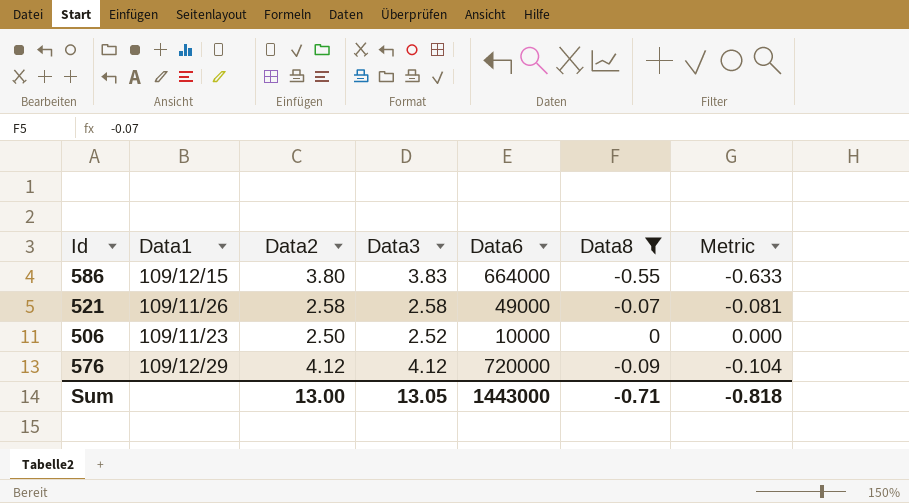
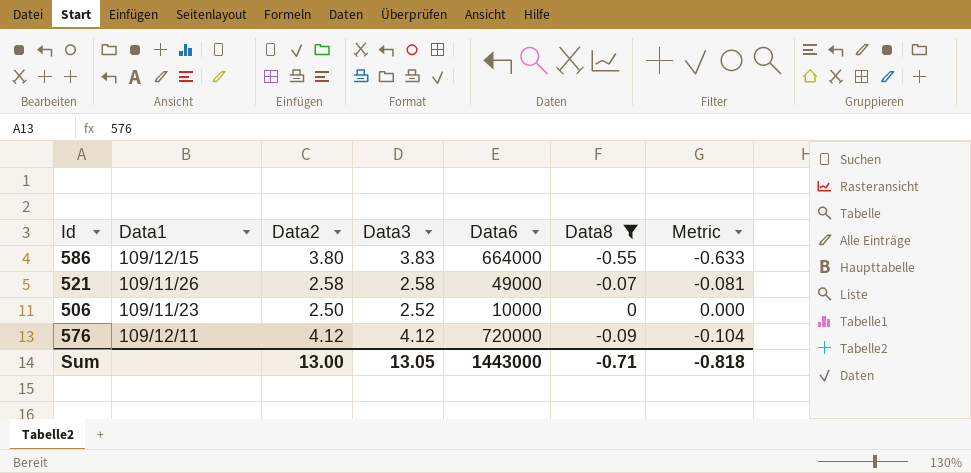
576 | Data1: 109/12/29 -> 109/12/11

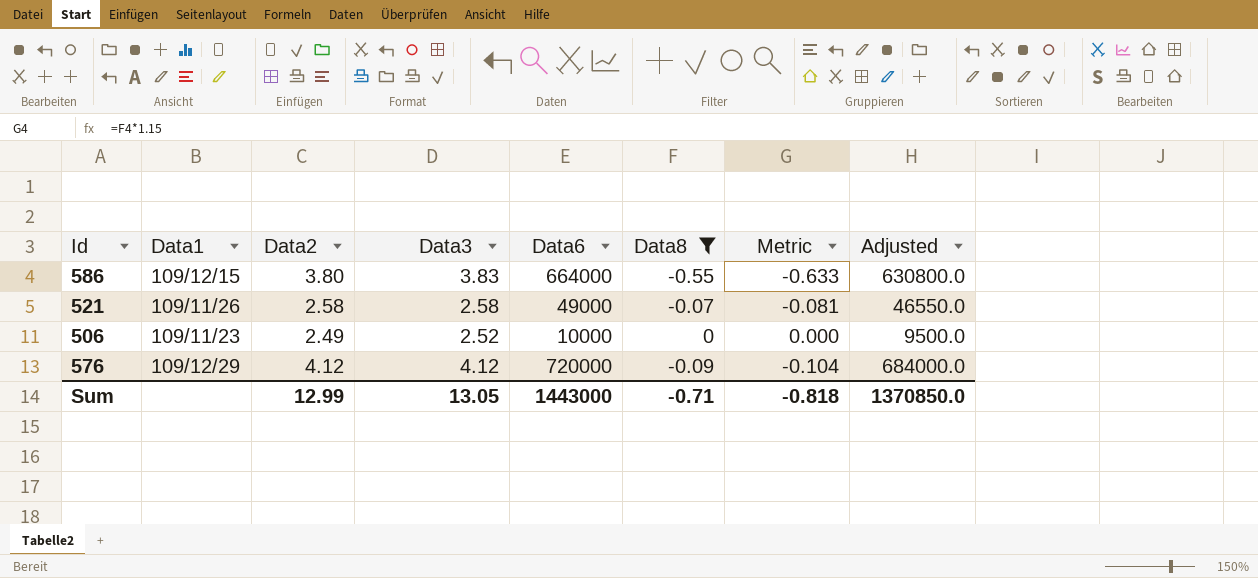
column Adjusted | formula: none -> [Data6] * 0.95
506 | Data2: 2.50 -> 2.49
576 | Data1: 109/12/11 -> 109/12/29
Sum | Data2: 13.00 -> 12.99

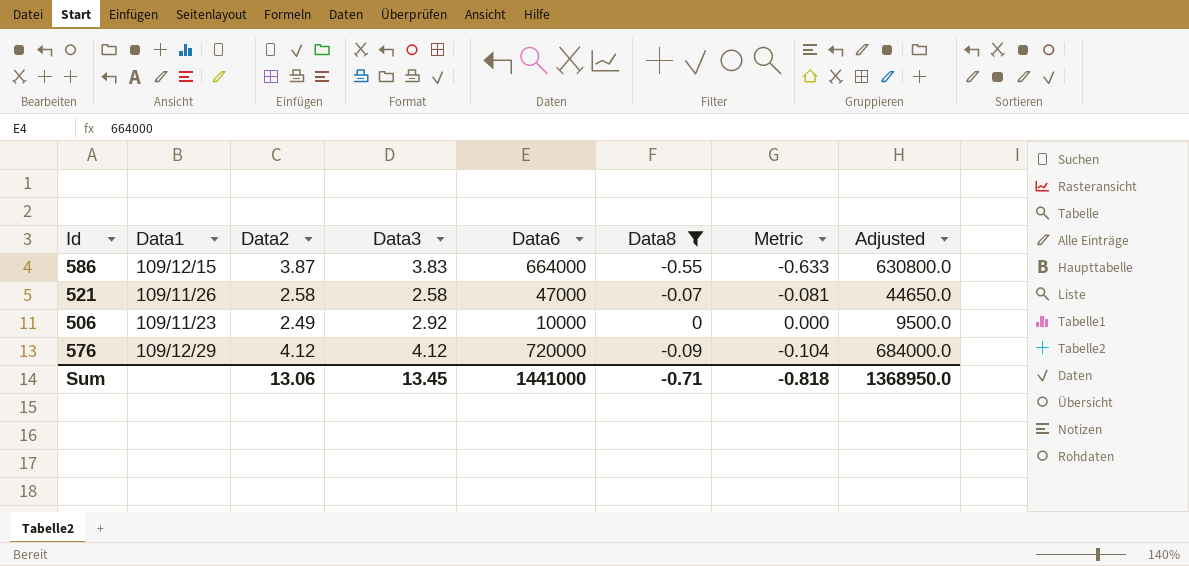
586 | Data2: 3.80 -> 3.87
521 | Data6: 49000 -> 47000
521 | Adjusted: 46550.0 -> 44650.0
506 | Data3: 2.52 -> 2.92
Sum | Data2: 12.99 -> 13.06
Sum | Data3: 13.05 -> 13.45
Sum | Data6: 1443000 -> 1441000
Sum | Adjusted: 1370850.0 -> 1368950.0

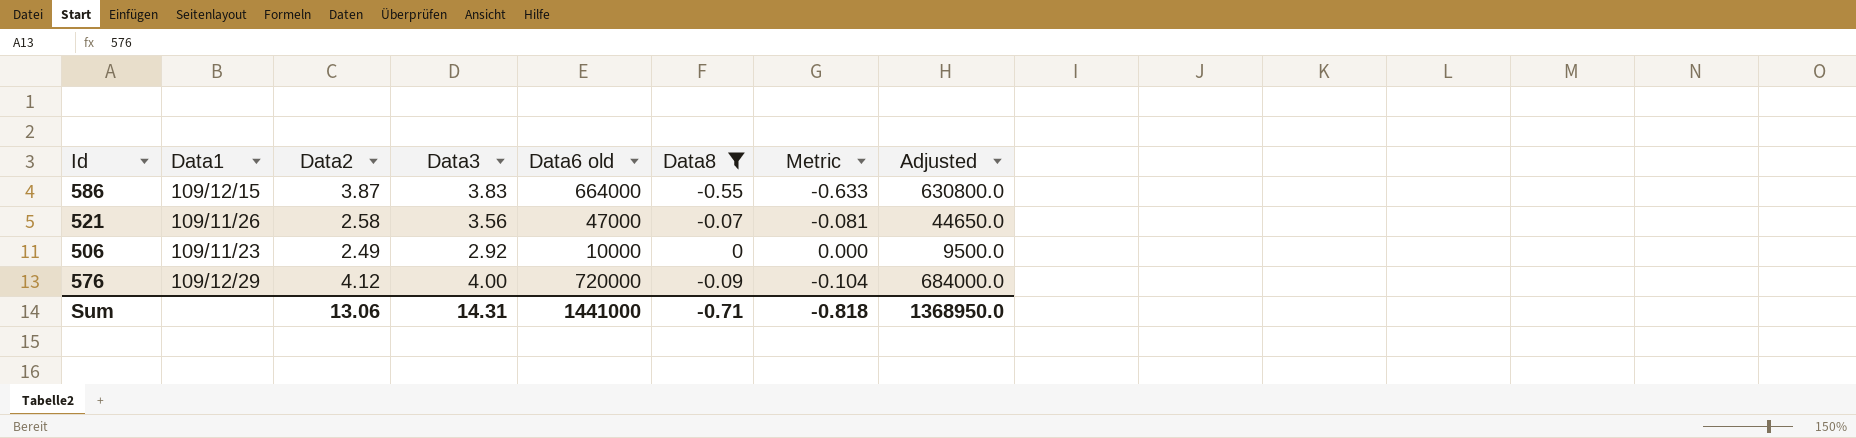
column name: Data6 -> Data6 old
521 | Data3: 2.58 -> 3.56
576 | Data3: 4.12 -> 4.00
Sum | Data3: 13.45 -> 14.31

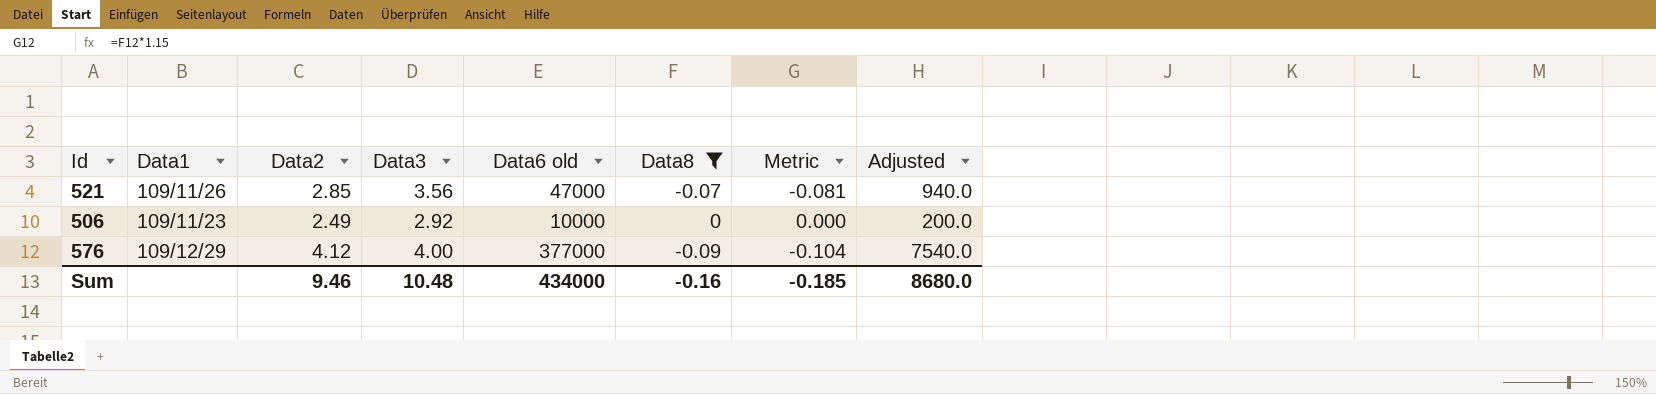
column Adjusted | formula: [Data6 old] * 0.95 -> [Data6 old] * 0.02
row 586: 109/12/15 | 3.87 | 3.83 | 664000 | -0.55 | -0.633 | 630800.0 -> none
521 | Data2: 2.58 -> 2.85
576 | Data6 old: 720000 -> 377000
Sum | Data2: 13.06 -> 9.46
Sum | Data3: 14.31 -> 10.48
Sum | Data6 old: 1441000 -> 434000
Sum | Data8: -0.71 -> -0.16
Sum | Metric: -0.818 -> -0.185
Sum | Adjusted: 1368950.0 -> 8680.0

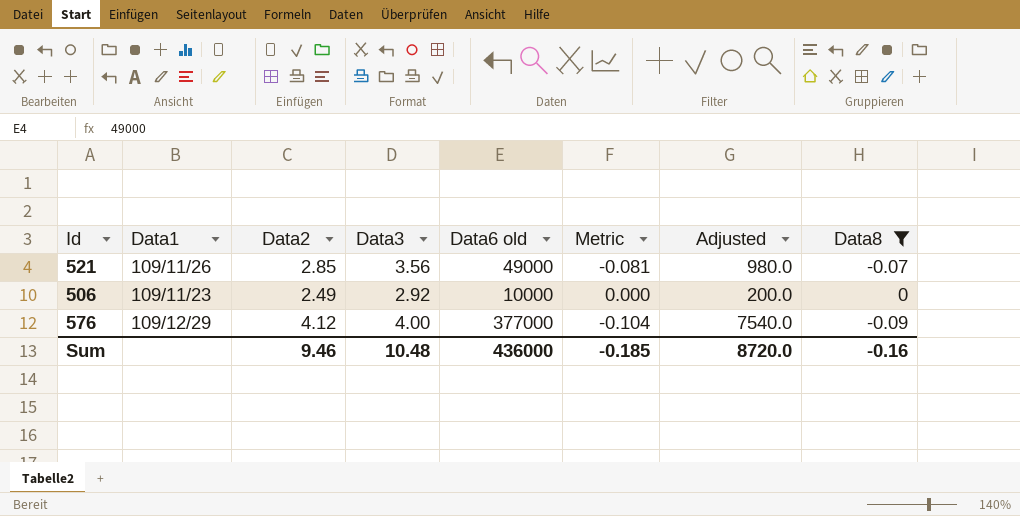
column Data8 | position: 6 -> 8
521 | Data6 old: 47000 -> 49000
521 | Adjusted: 940.0 -> 980.0
Sum | Data6 old: 434000 -> 436000
Sum | Adjusted: 8680.0 -> 8720.0

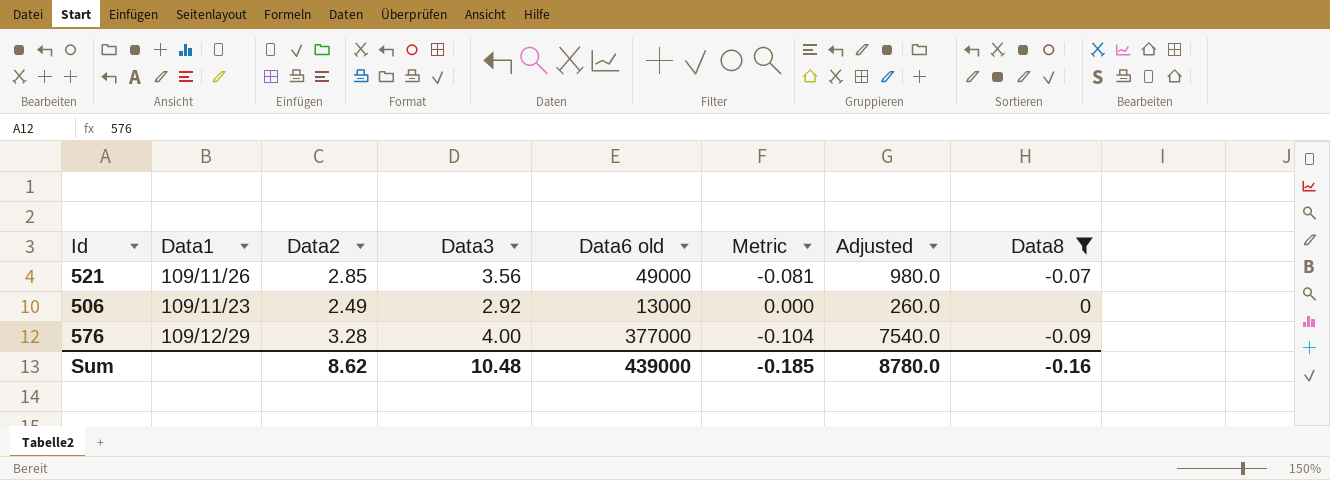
506 | Data6 old: 10000 -> 13000
506 | Adjusted: 200.0 -> 260.0
576 | Data2: 4.12 -> 3.28
Sum | Data2: 9.46 -> 8.62
Sum | Data6 old: 436000 -> 439000
Sum | Adjusted: 8720.0 -> 8780.0

